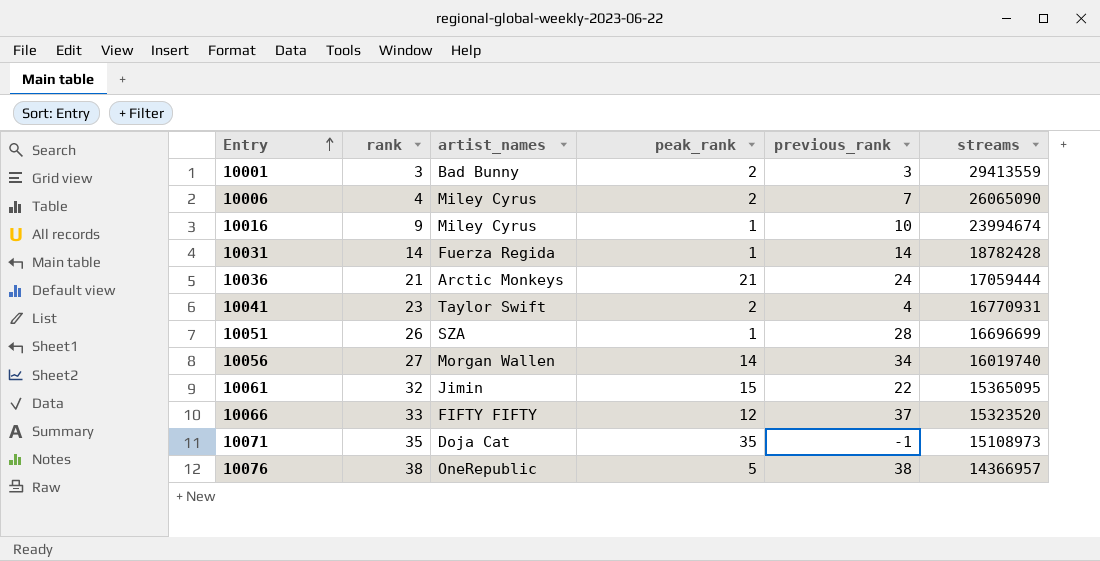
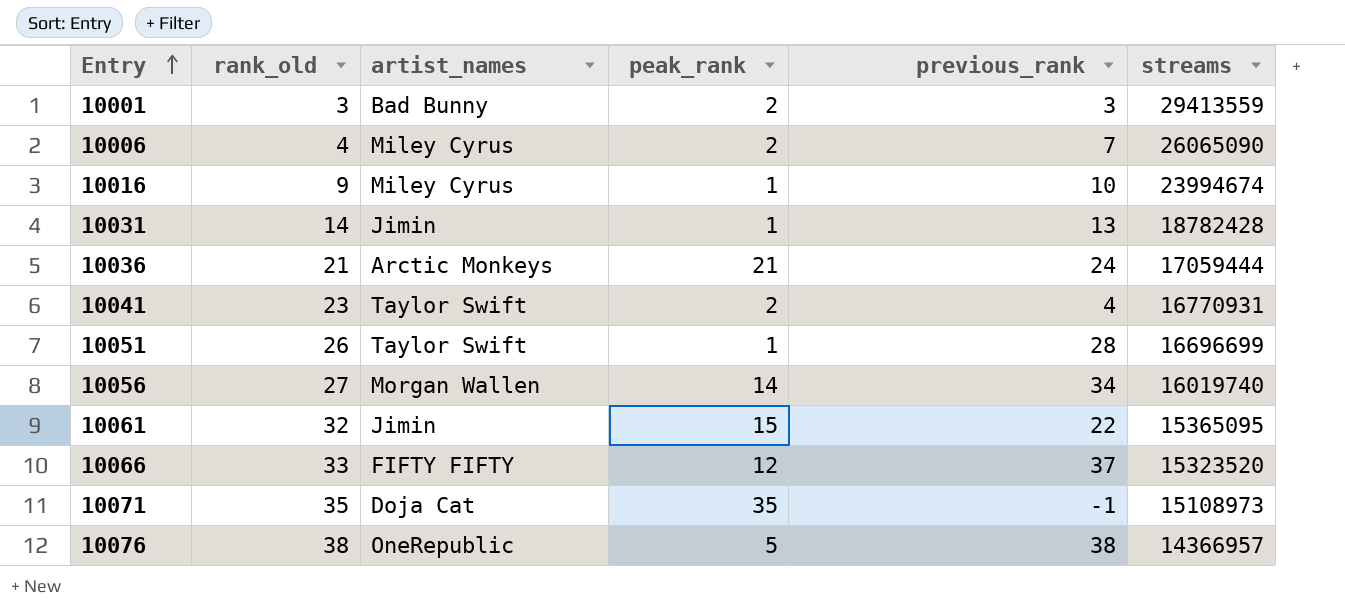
column name: rank -> rank_old
10031 | artist_names: Fuerza Regida -> Jimin
10031 | previous_rank: 14 -> 13
10051 | artist_names: SZA -> Taylor Swift

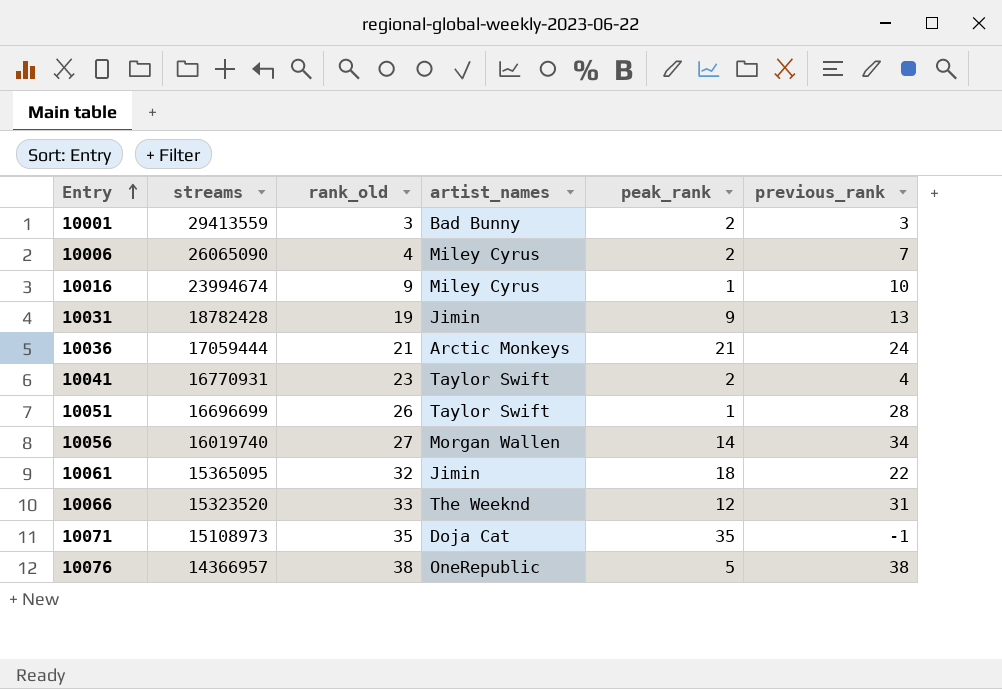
column streams | position: 6 -> 2
10031 | rank_old: 14 -> 19
10031 | peak_rank: 1 -> 9
10061 | peak_rank: 15 -> 18
10066 | artist_names: FIFTY FIFTY -> The Weeknd
10066 | previous_rank: 37 -> 31

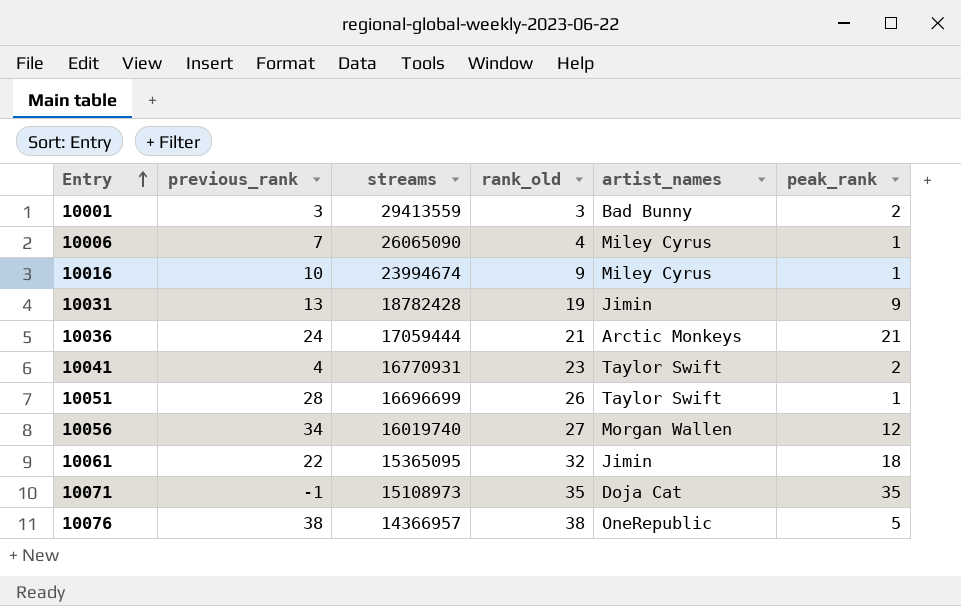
column previous_rank | position: 6 -> 2
row 10066: 15323520 | 33 | The Weeknd | 12 | 31 -> none
10006 | peak_rank: 2 -> 1
10056 | peak_rank: 14 -> 12

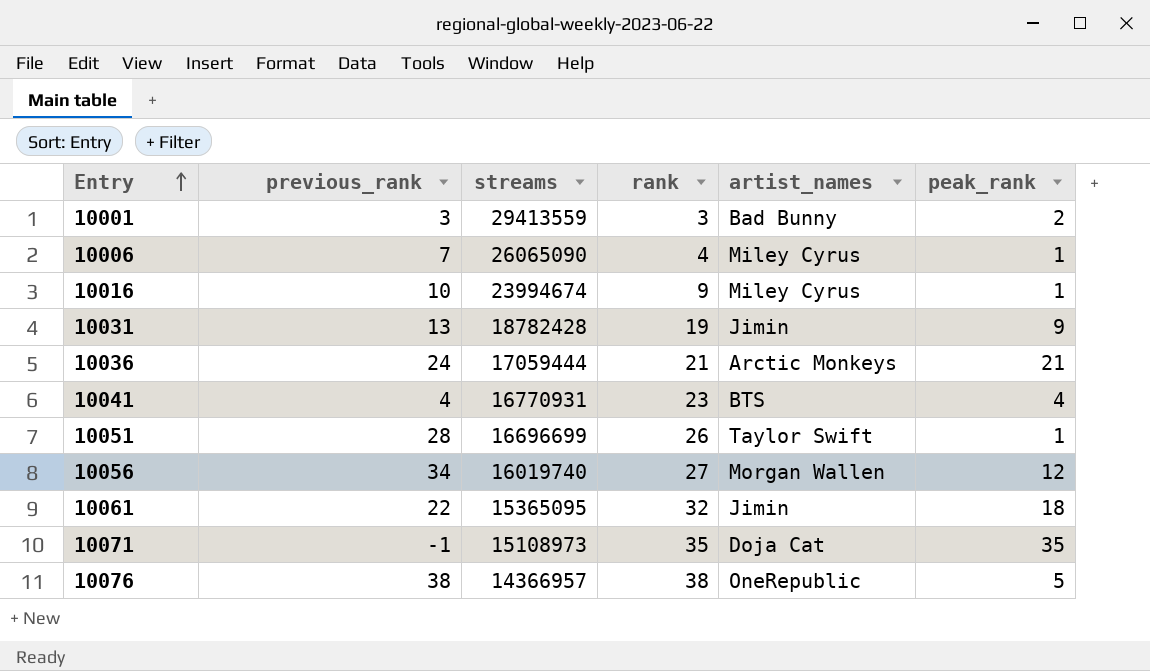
column name: rank_old -> rank
10041 | artist_names: Taylor Swift -> BTS
10041 | peak_rank: 2 -> 4

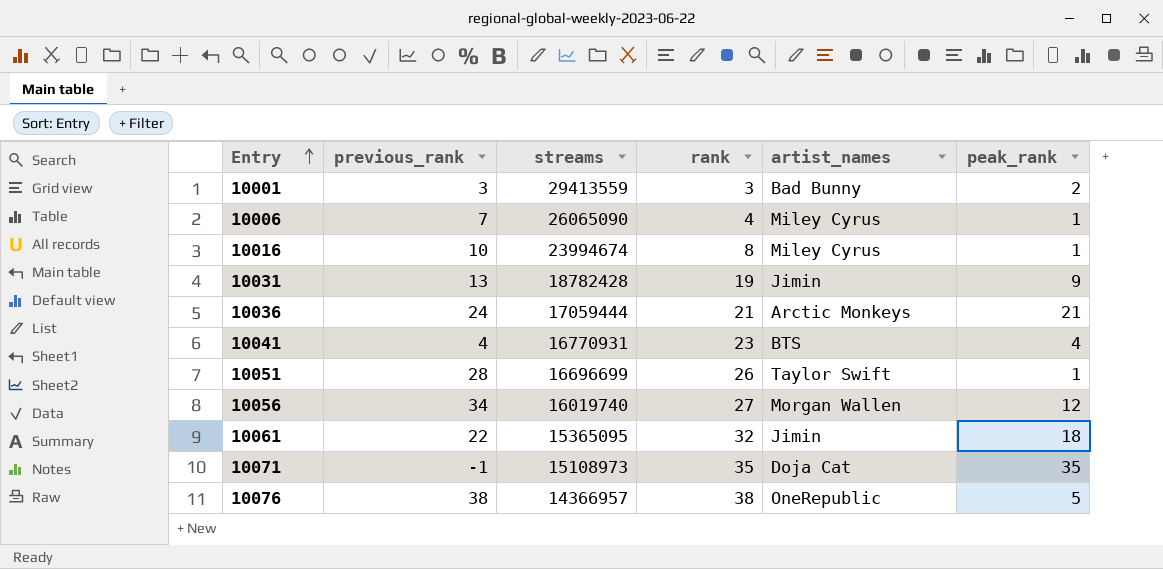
10016 | rank: 9 -> 8

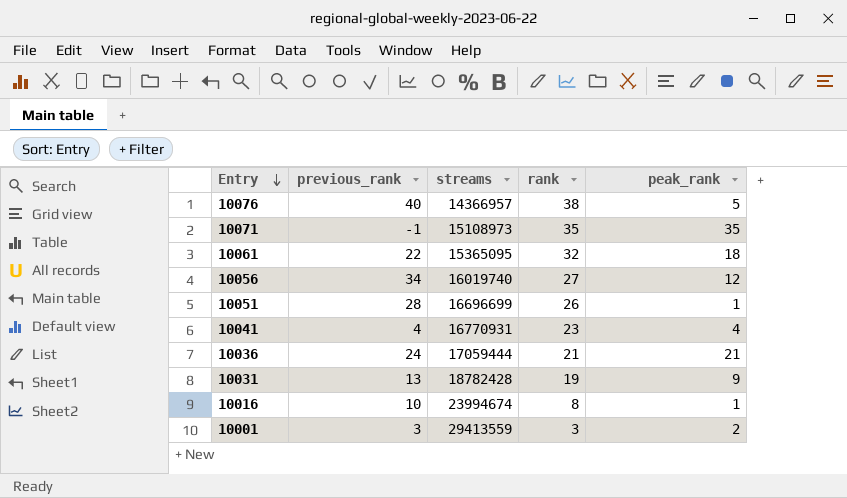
row order: Entry ascending -> Entry descending
column artist_names | position: 5 -> none
row 10006: 7 | 26065090 | 4 | Miley Cyrus | 1 -> none
10076 | previous_rank: 38 -> 40

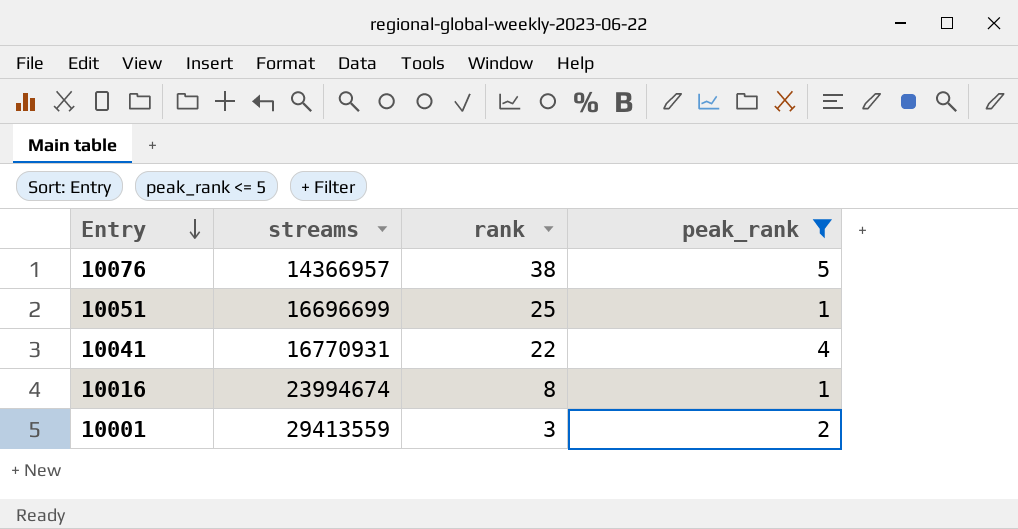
filter: none -> peak_rank <= 5
column previous_rank | position: 2 -> none
10051 | rank: 26 -> 25
10041 | rank: 23 -> 22

